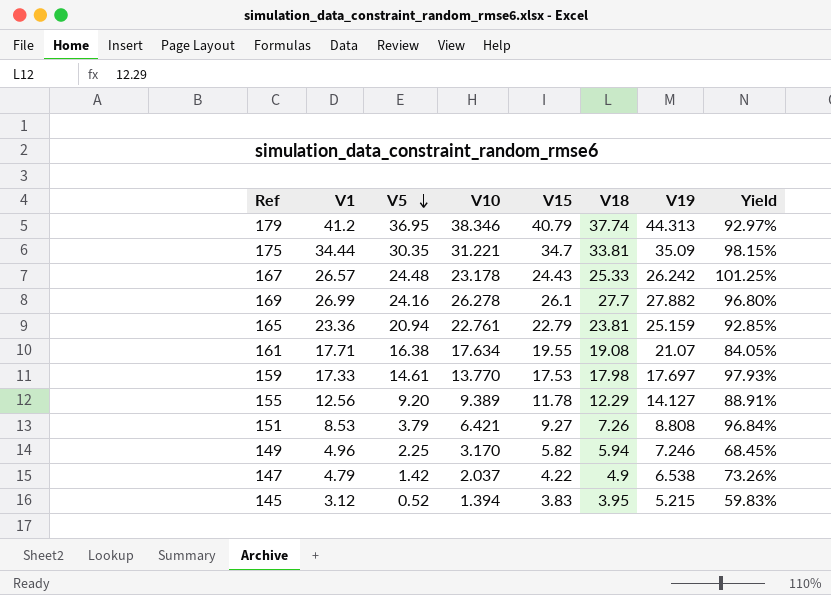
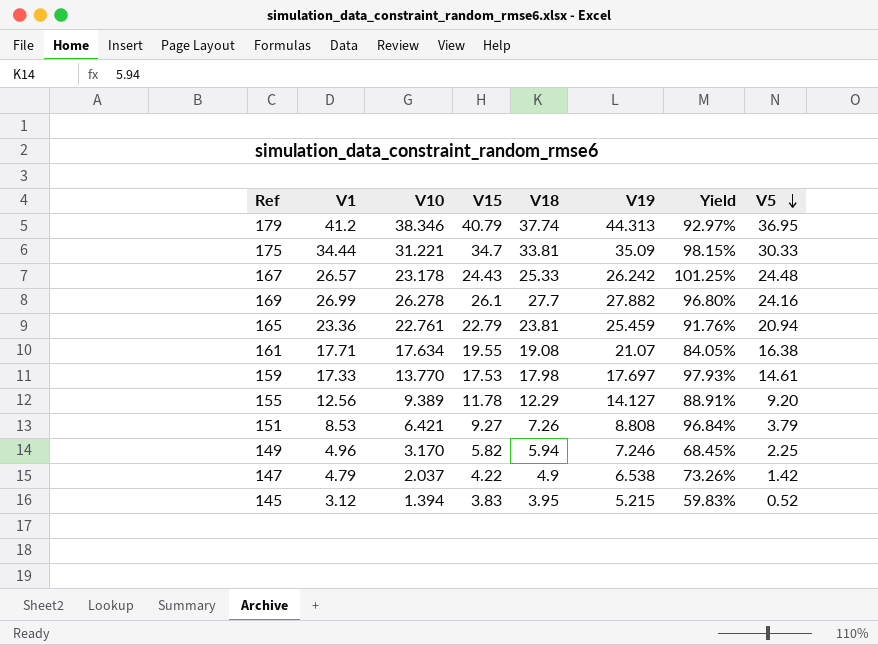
column V5 | position: 3 -> 8
175 | V5: 30.35 -> 30.33
165 | V19: 25.159 -> 25.459
165 | Yield: 92.85% -> 91.76%

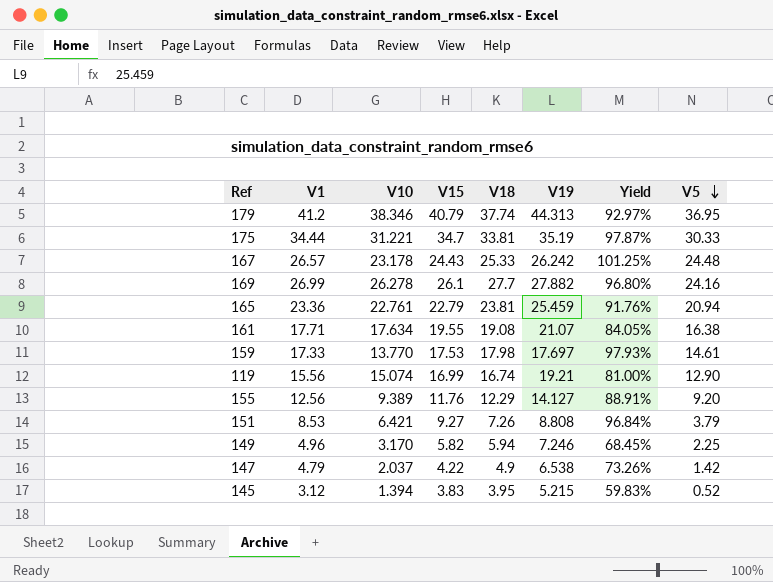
175 | V19: 35.09 -> 35.19
175 | Yield: 98.15% -> 97.87%
row 119: none -> 15.56 | 15.074 | 16.99 | 16.74 | 19.21 | 81.00% | 12.90
155 | V15: 11.78 -> 11.76

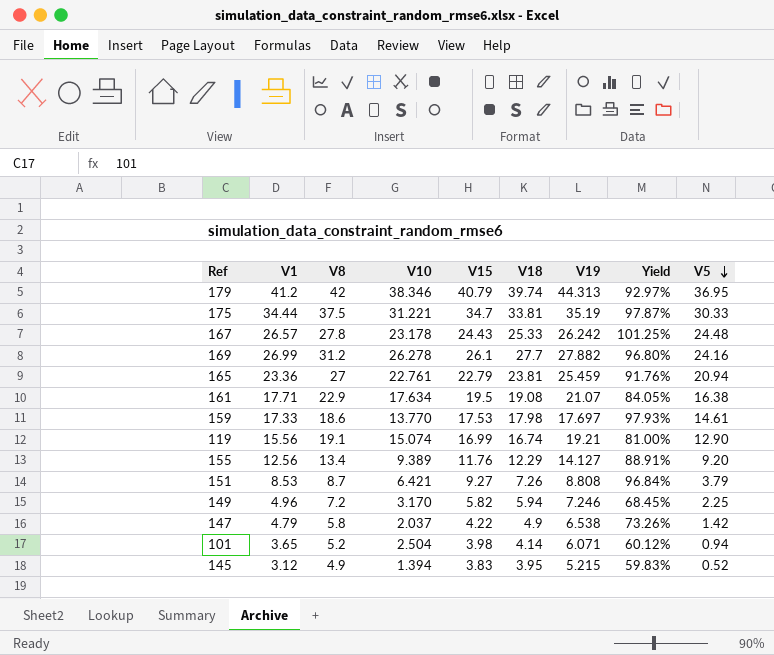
column V8 | position: none -> 3
179 | V18: 37.74 -> 39.74
161 | V15: 19.55 -> 19.5
row 101: none -> 3.65 | 5.2 | 2.504 | 3.98 | 4.14 | 6.071 | 60.12% | 0.94

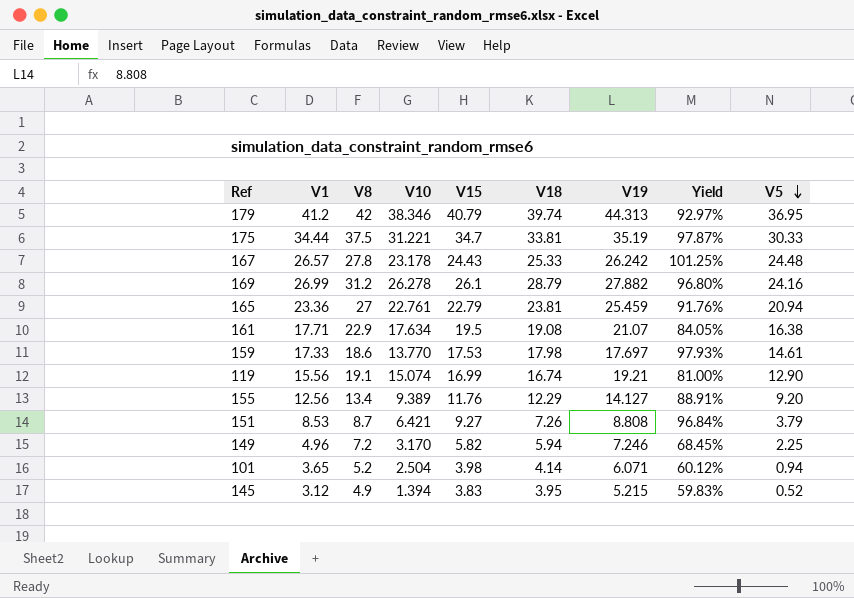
row 147: 4.79 | 5.8 | 2.037 | 4.22 | 4.9 | 6.538 | 73.26% | 1.42 -> none
169 | V18: 27.7 -> 28.79

